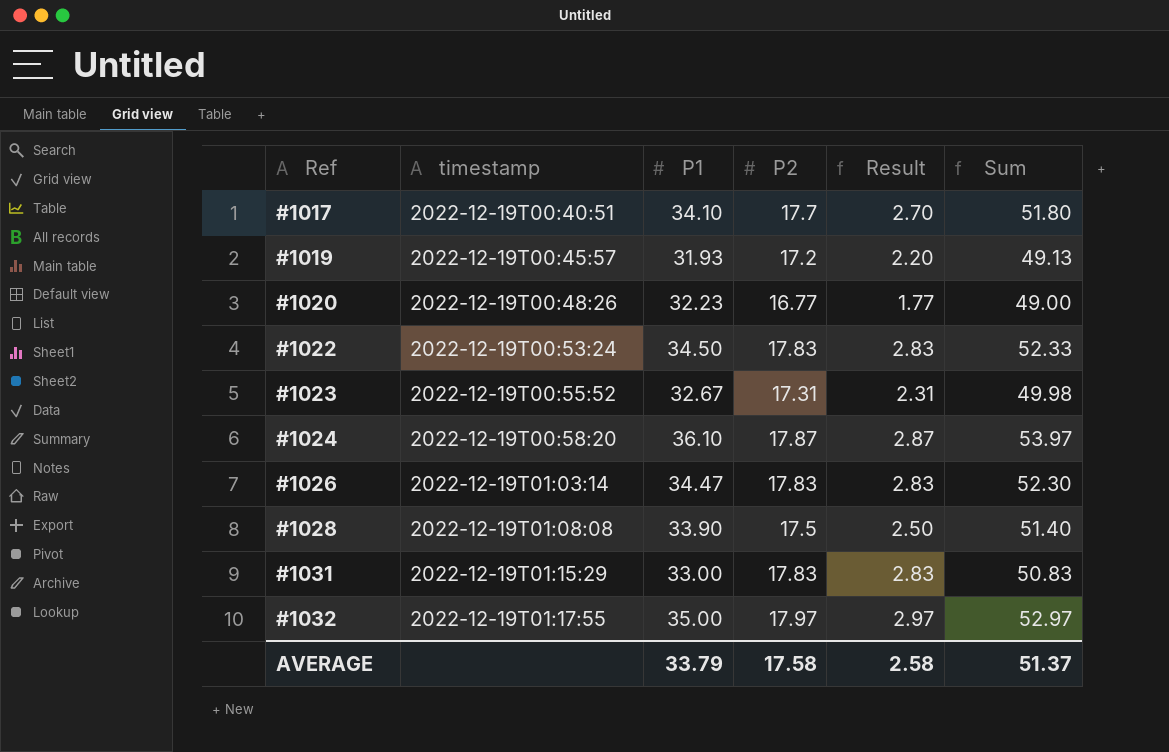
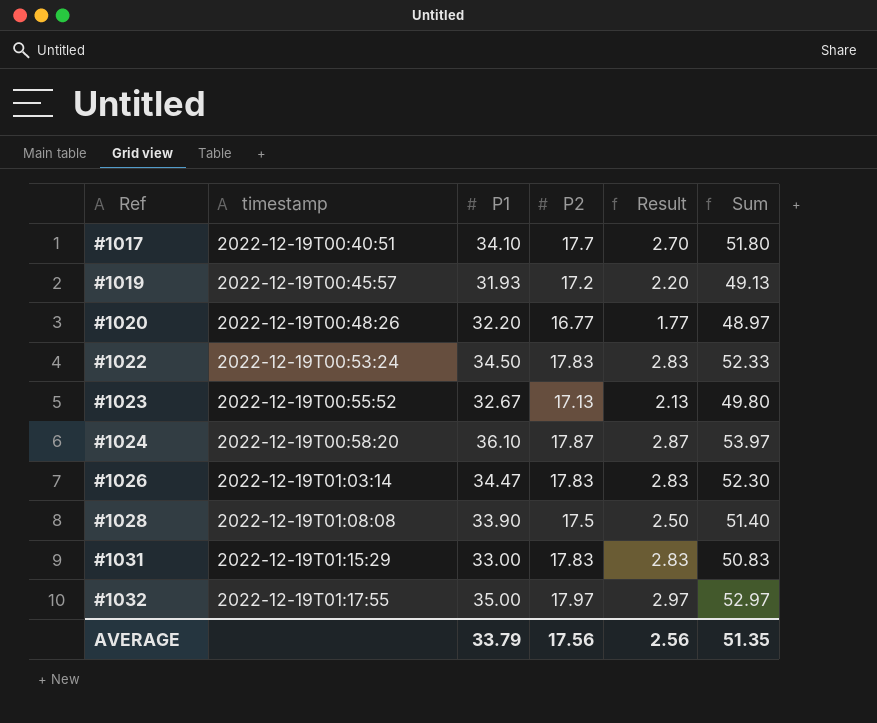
#1020 | P1: 32.23 -> 32.20
#1020 | Sum: 49.00 -> 48.97
#1023 | P2: 17.31 -> 17.13
#1023 | Result: 2.31 -> 2.13
#1023 | Sum: 49.98 -> 49.80
AVERAGE | P2: 17.58 -> 17.56
AVERAGE | Result: 2.58 -> 2.56
AVERAGE | Sum: 51.37 -> 51.35

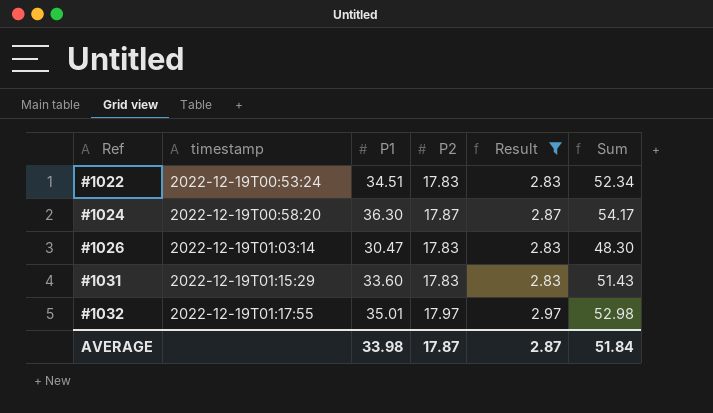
filter: none -> Result >= 2.83
#1022 | P1: 34.50 -> 34.51
#1022 | Sum: 52.33 -> 52.34
#1024 | P1: 36.10 -> 36.30
#1024 | Sum: 53.97 -> 54.17
#1026 | P1: 34.47 -> 30.47
#1026 | Sum: 52.30 -> 48.30
#1031 | P1: 33.00 -> 33.60
#1031 | Sum: 50.83 -> 51.43
#1032 | P1: 35.00 -> 35.01
#1032 | Sum: 52.97 -> 52.98
AVERAGE | P1: 33.79 -> 33.98
AVERAGE | P2: 17.56 -> 17.87
AVERAGE | Result: 2.56 -> 2.87
AVERAGE | Sum: 51.35 -> 51.84

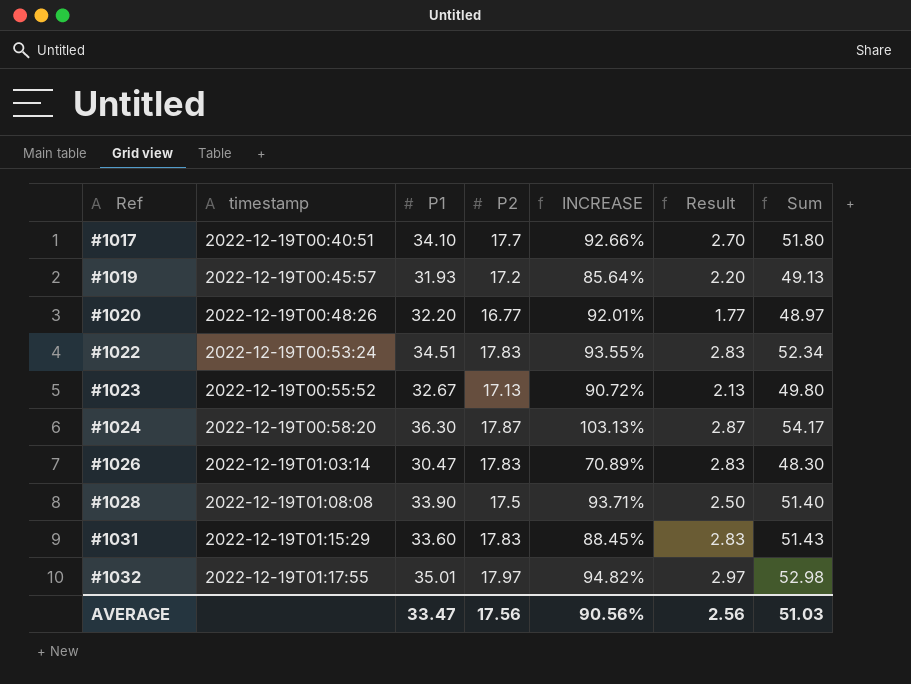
filter: Result >= 2.83 -> none
column INCREASE | formula: none -> ([P1] - [P2]) / [P2]
AVERAGE | P1: 33.98 -> 33.47
AVERAGE | P2: 17.87 -> 17.56
AVERAGE | Result: 2.87 -> 2.56
AVERAGE | Sum: 51.84 -> 51.03

